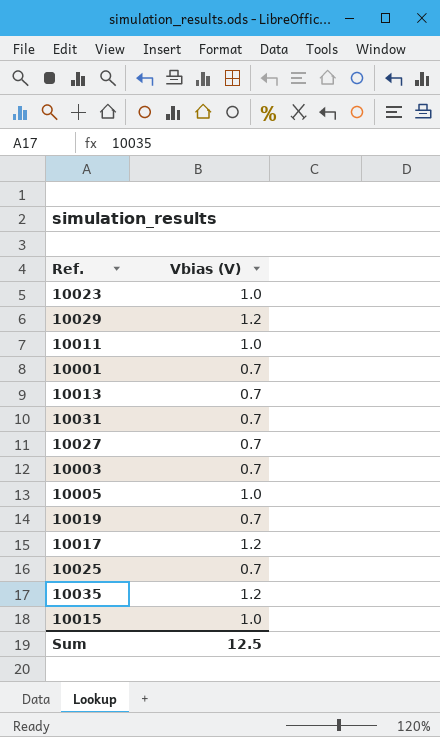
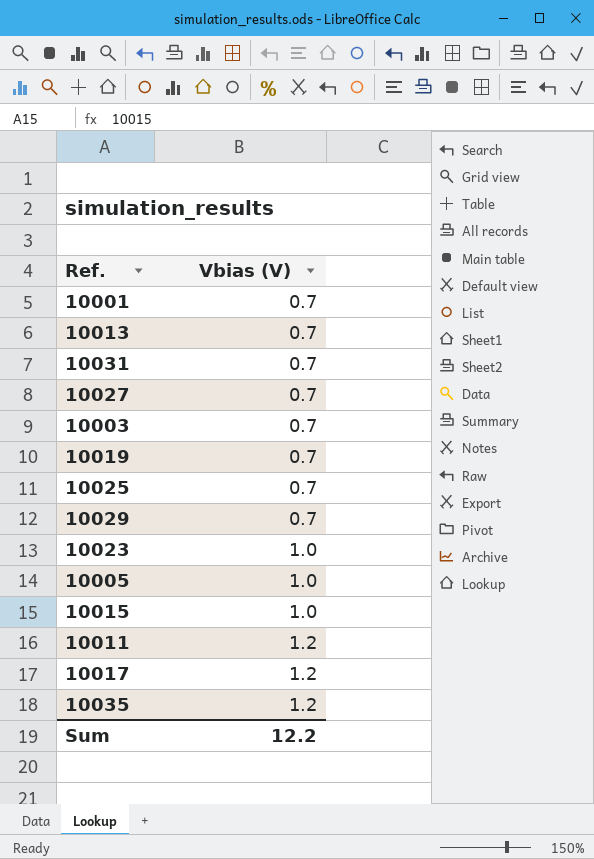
row order: none -> Vbias (V) ascending
10029 | Vbias (V): 1.2 -> 0.7
10011 | Vbias (V): 1.0 -> 1.2
Sum | Vbias (V): 12.5 -> 12.2

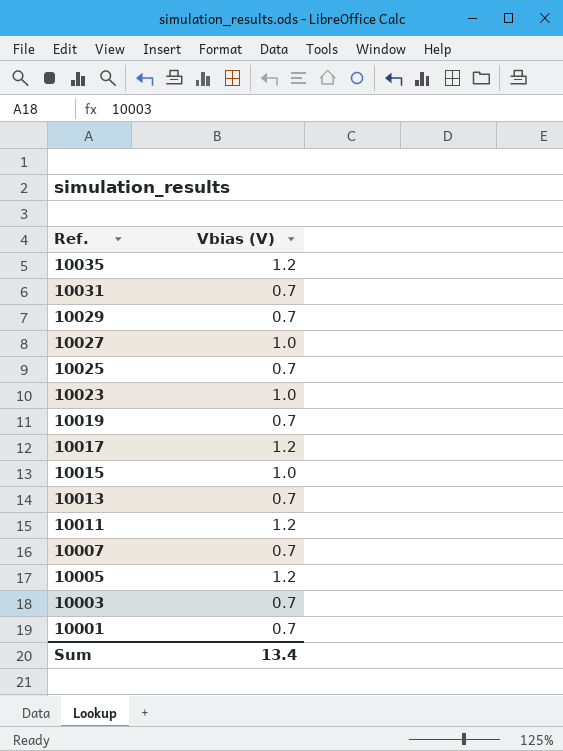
row order: Vbias (V) ascending -> Ref. descending
10027 | Vbias (V): 0.7 -> 1.0
row 10007: none -> 0.7
10005 | Vbias (V): 1.0 -> 1.2
Sum | Vbias (V): 12.2 -> 13.4

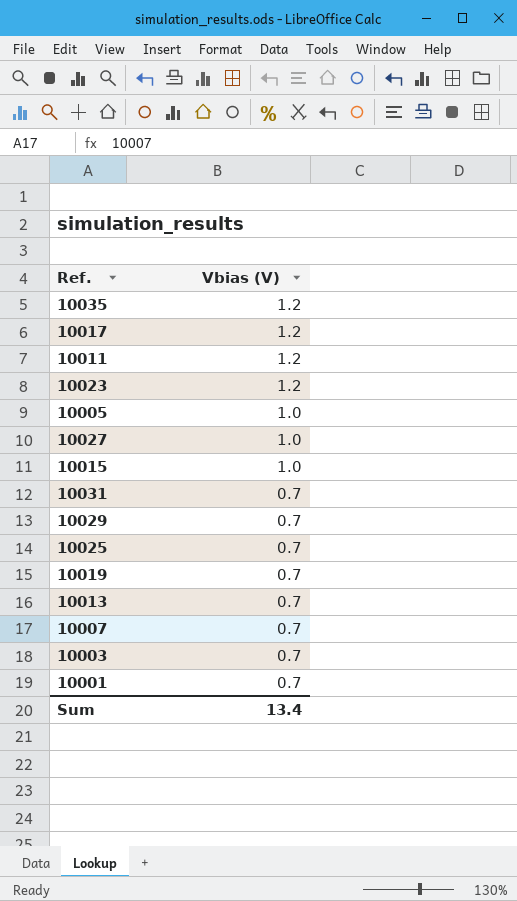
row order: Ref. descending -> Vbias (V) descending
10023 | Vbias (V): 1.0 -> 1.2
10005 | Vbias (V): 1.2 -> 1.0

